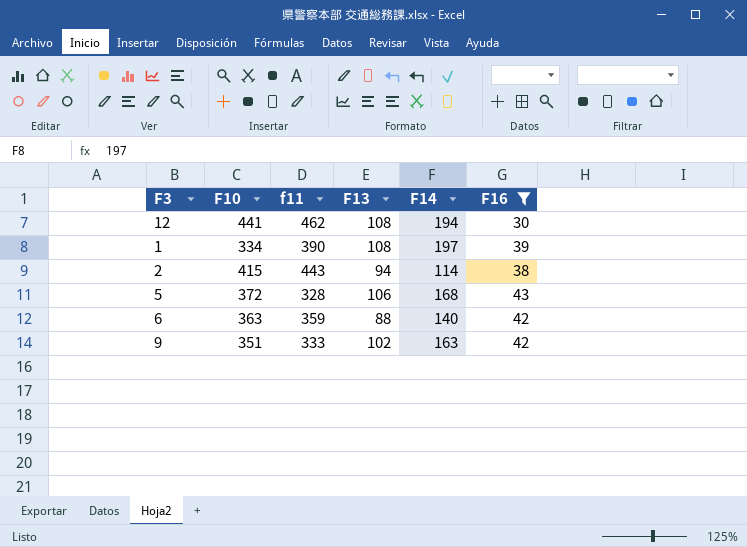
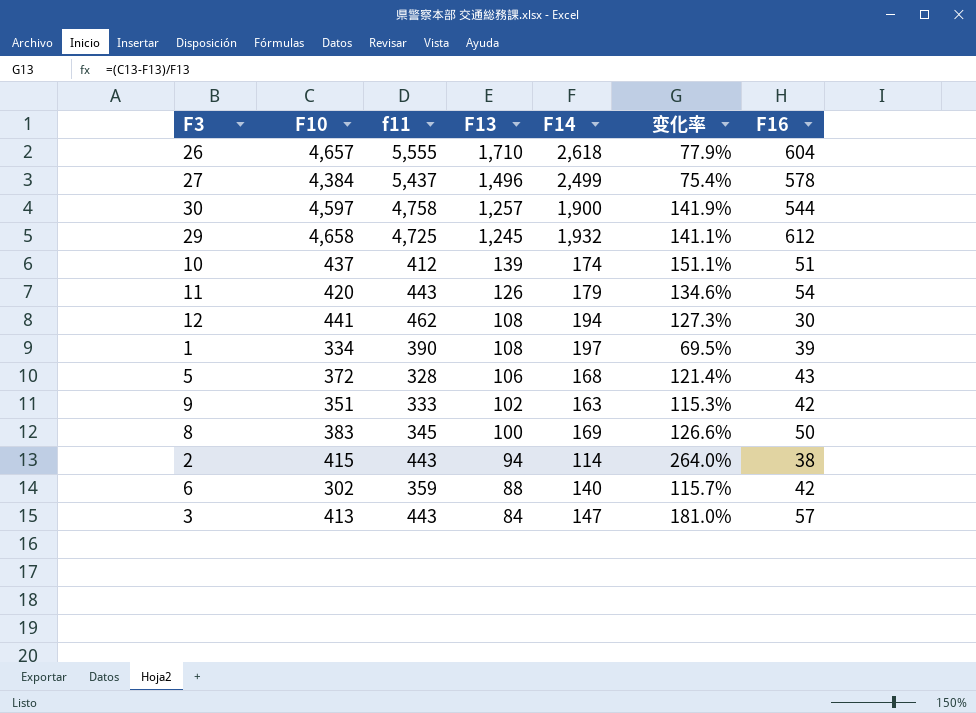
filter: F16 <= 43 -> none
row order: none -> F13 descending
column 变化率 | formula: none -> ([F10] - [F14]) / [F14]
6 | F10: 363 -> 302

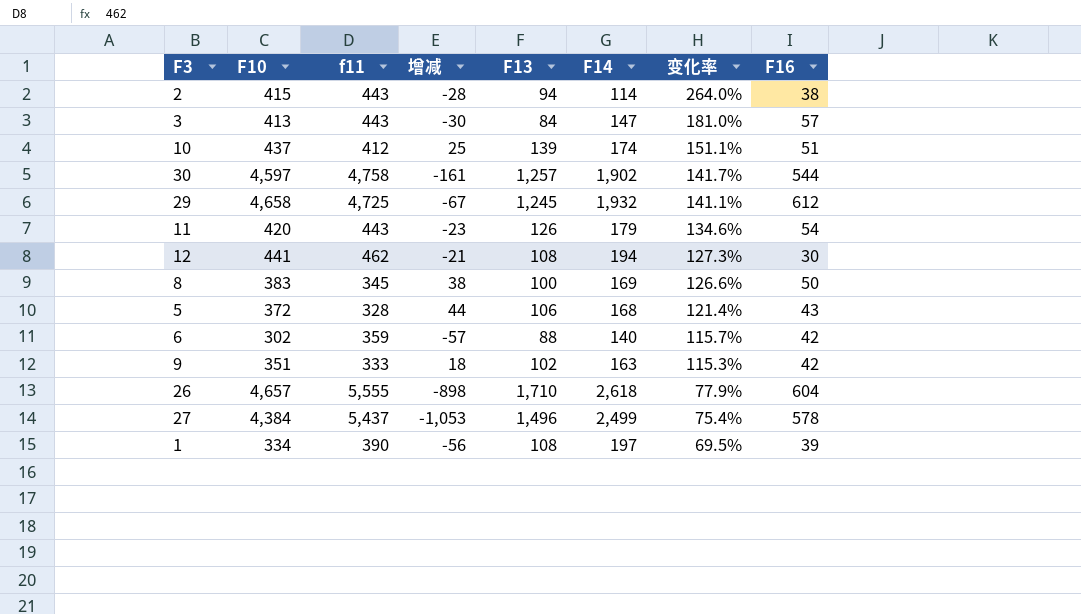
row order: F13 descending -> 变化率 descending
column 增减 | formula: none -> [F10] - [f11]
30 | F14: 1,900 -> 1,902
30 | 变化率: 141.9% -> 141.7%

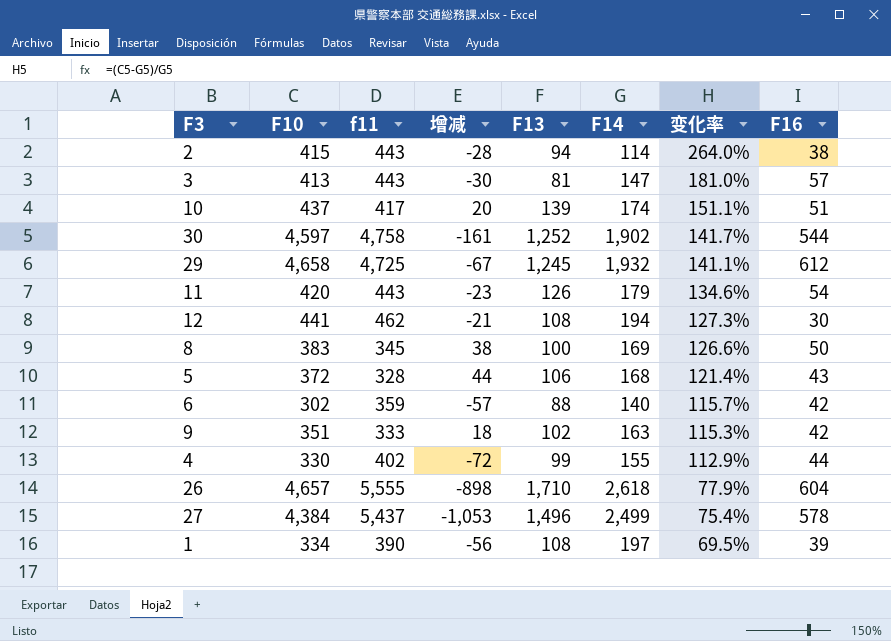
3 | F13: 84 -> 81
10 | f11: 412 -> 417
10 | 增减: 25 -> 20
30 | F13: 1,257 -> 1,252
row 4: none -> 330 | 402 | -72 | 99 | 155 | 112.9% | 44

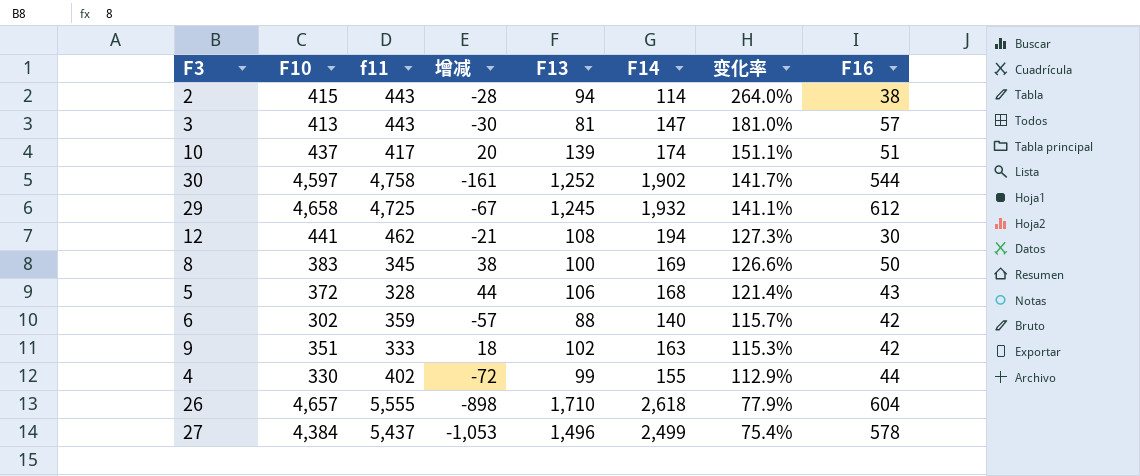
row 11: 420 | 443 | -23 | 126 | 179 | 134.6% | 54 -> none
row 1: 334 | 390 | -56 | 108 | 197 | 69.5% | 39 -> none

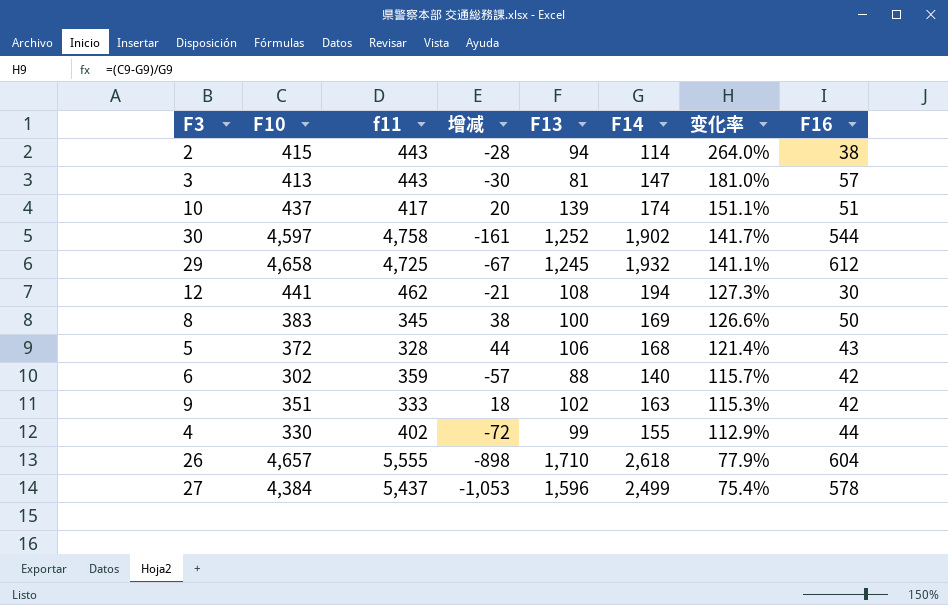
27 | F13: 1,496 -> 1,596

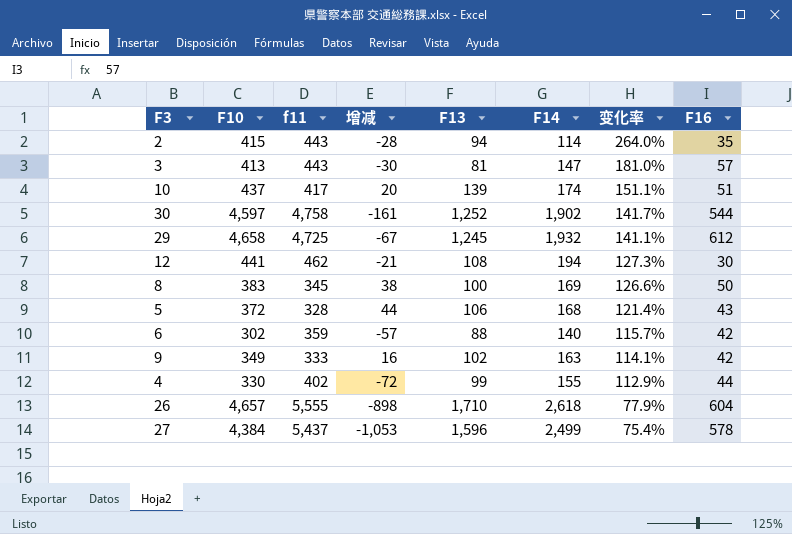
2 | F16: 38 -> 35
9 | F10: 351 -> 349
9 | 增减: 18 -> 16
9 | 变化率: 115.3% -> 114.1%

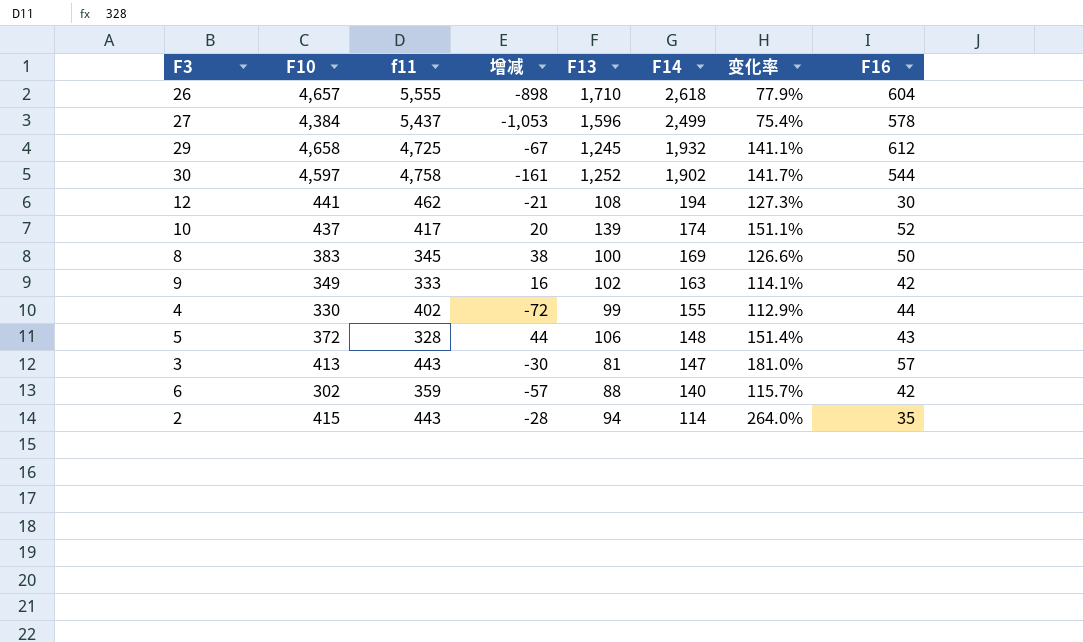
row order: 变化率 descending -> F14 descending
10 | F16: 51 -> 52
5 | F14: 168 -> 148
5 | 变化率: 121.4% -> 151.4%

